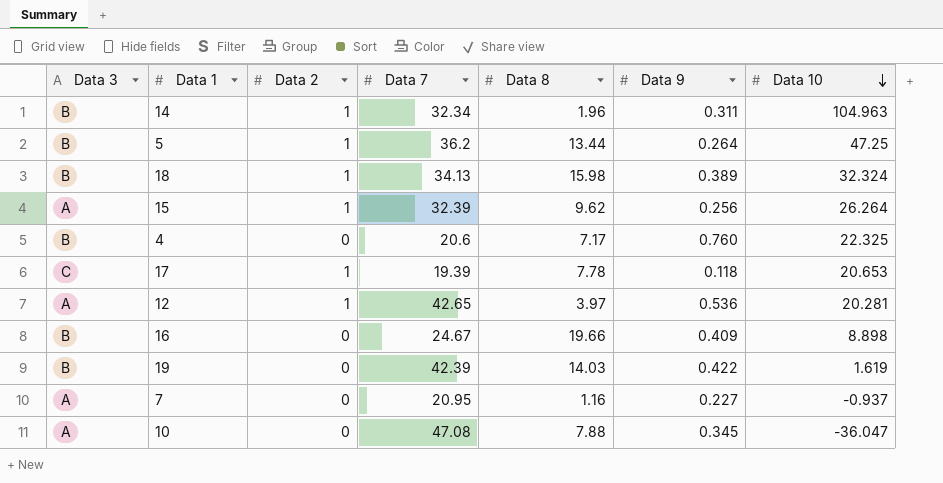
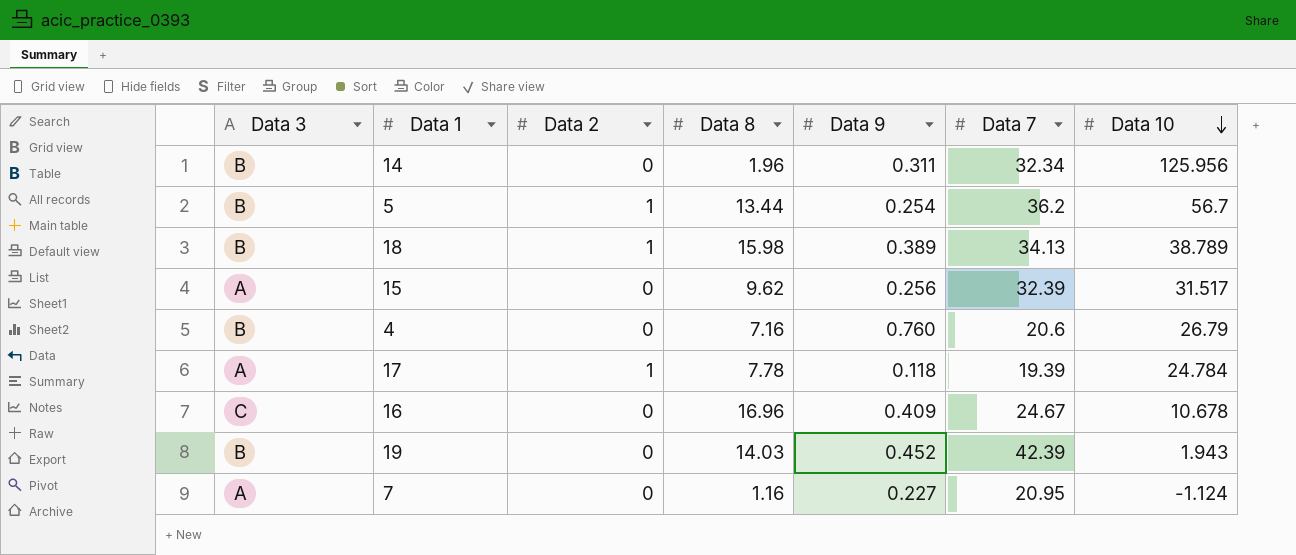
column Data 7 | position: 4 -> 6
row 12: A | 1 | 42.65 | 3.97 | 0.536 | 20.281 -> none
row 10: A | 0 | 47.08 | 7.88 | 0.345 | -36.047 -> none
14 | Data 2: 1 -> 0
14 | Data 10: 104.963 -> 125.956
5 | Data 9: 0.264 -> 0.254
5 | Data 10: 47.25 -> 56.7
18 | Data 10: 32.324 -> 38.789
15 | Data 2: 1 -> 0
15 | Data 10: 26.264 -> 31.517
4 | Data 8: 7.17 -> 7.16
4 | Data 10: 22.325 -> 26.79
17 | Data 3: C -> A
17 | Data 10: 20.653 -> 24.784
16 | Data 3: B -> C
16 | Data 8: 19.66 -> 16.96
16 | Data 10: 8.898 -> 10.678
19 | Data 9: 0.422 -> 0.452
19 | Data 10: 1.619 -> 1.943
7 | Data 10: -0.937 -> -1.124

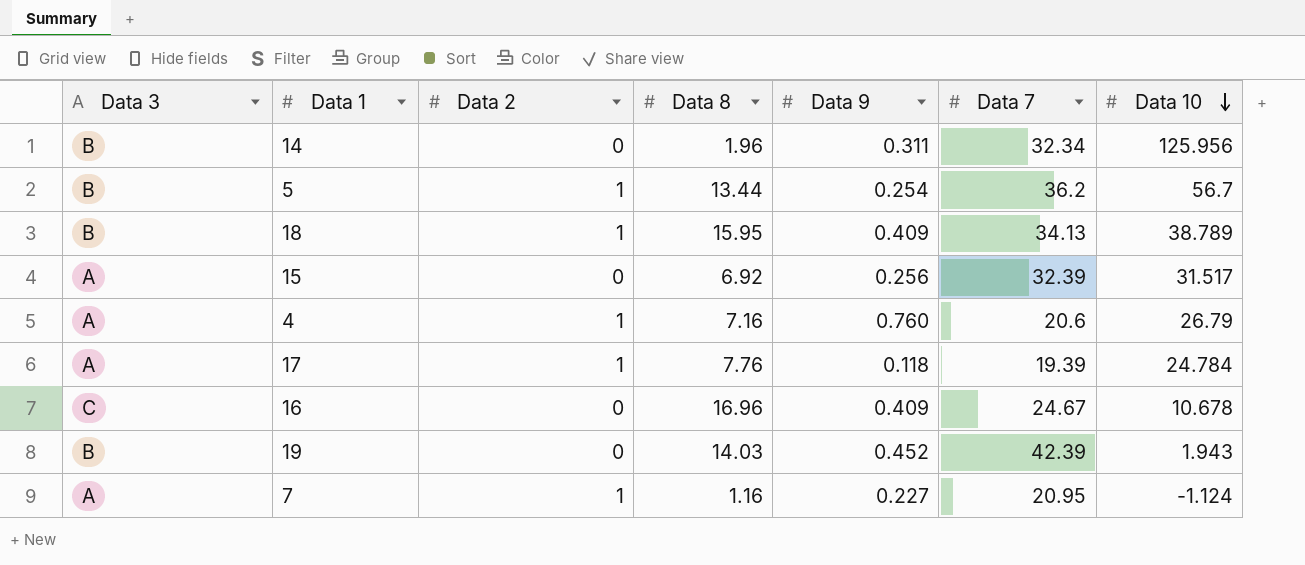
18 | Data 8: 15.98 -> 15.95
18 | Data 9: 0.389 -> 0.409
15 | Data 8: 9.62 -> 6.92
4 | Data 3: B -> A
4 | Data 2: 0 -> 1
17 | Data 8: 7.78 -> 7.76
7 | Data 2: 0 -> 1

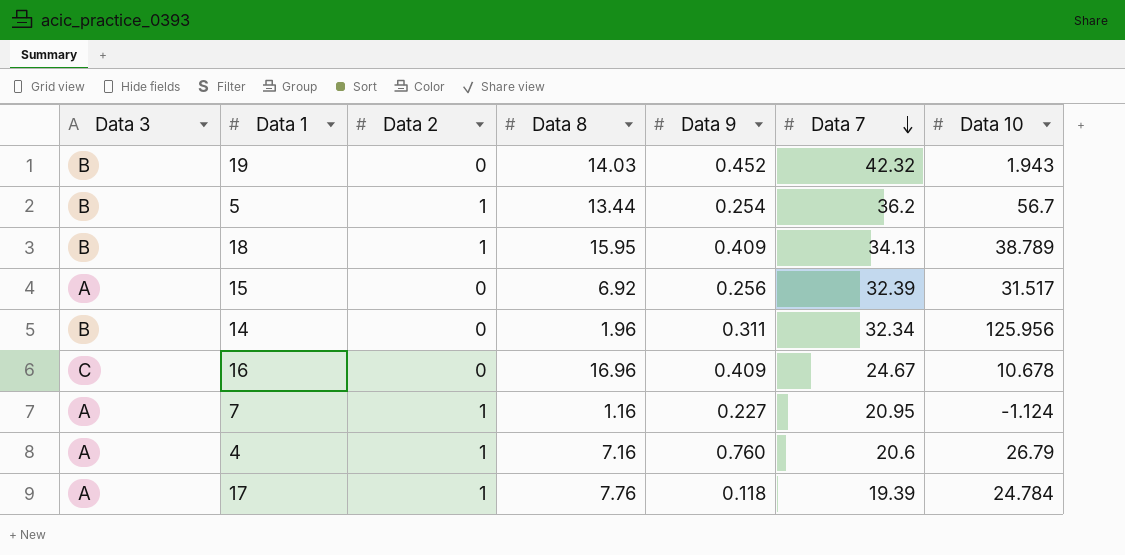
row order: Data 10 descending -> Data 7 descending
19 | Data 7: 42.39 -> 42.32

